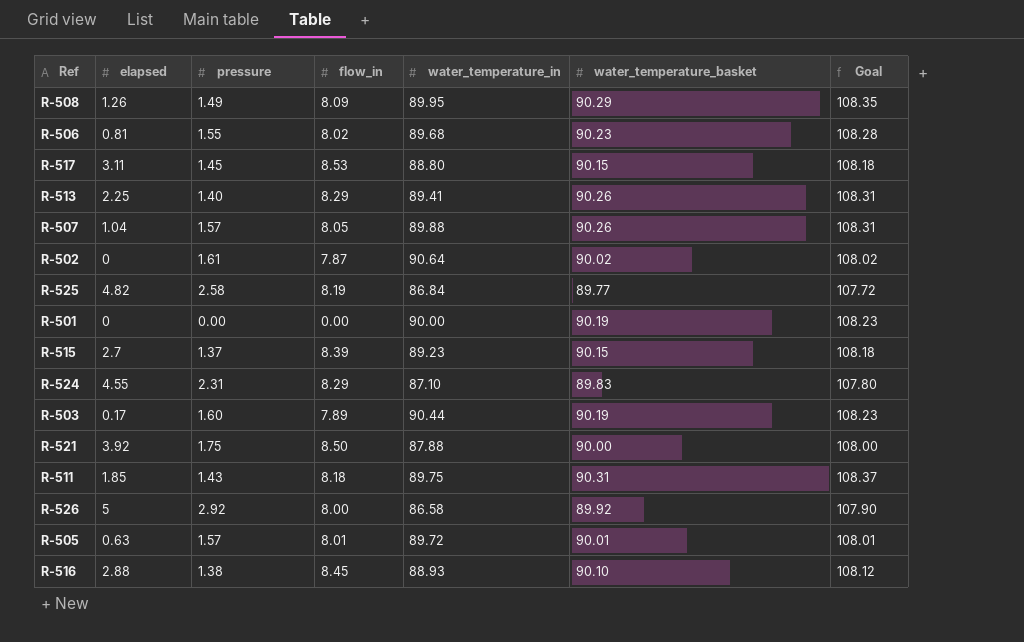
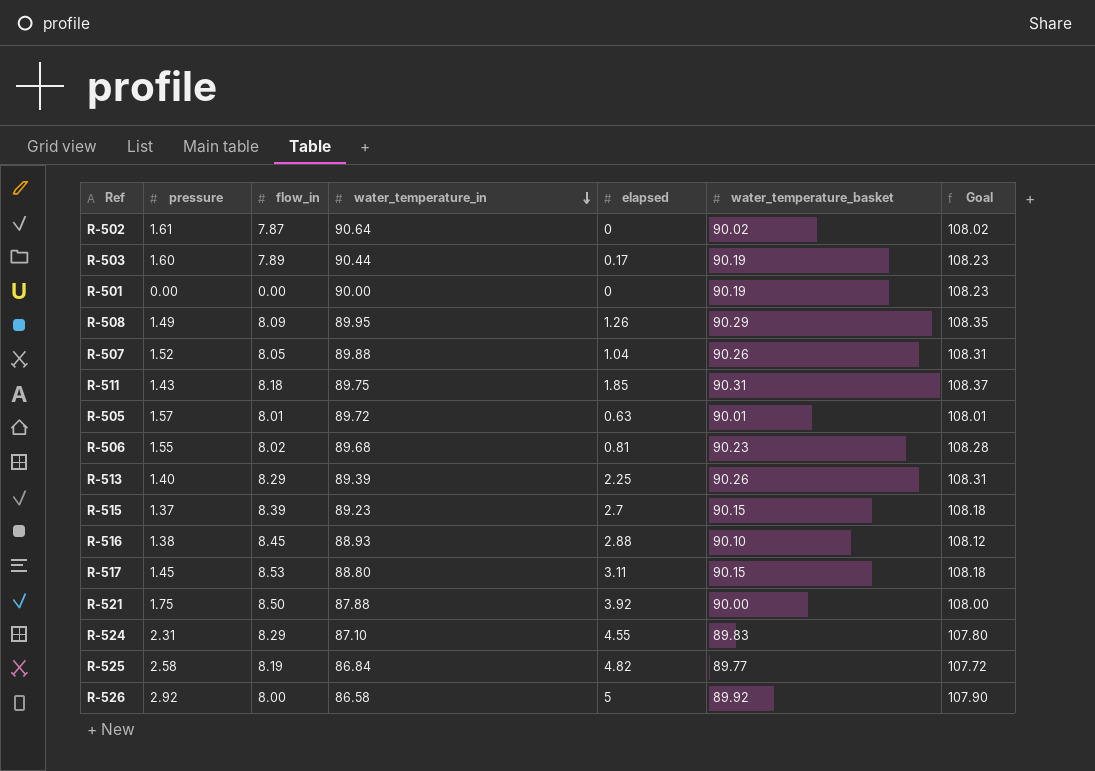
row order: none -> water_temperature_in descending
column elapsed | position: 2 -> 5
R-507 | pressure: 1.57 -> 1.52
R-513 | water_temperature_in: 89.41 -> 89.39

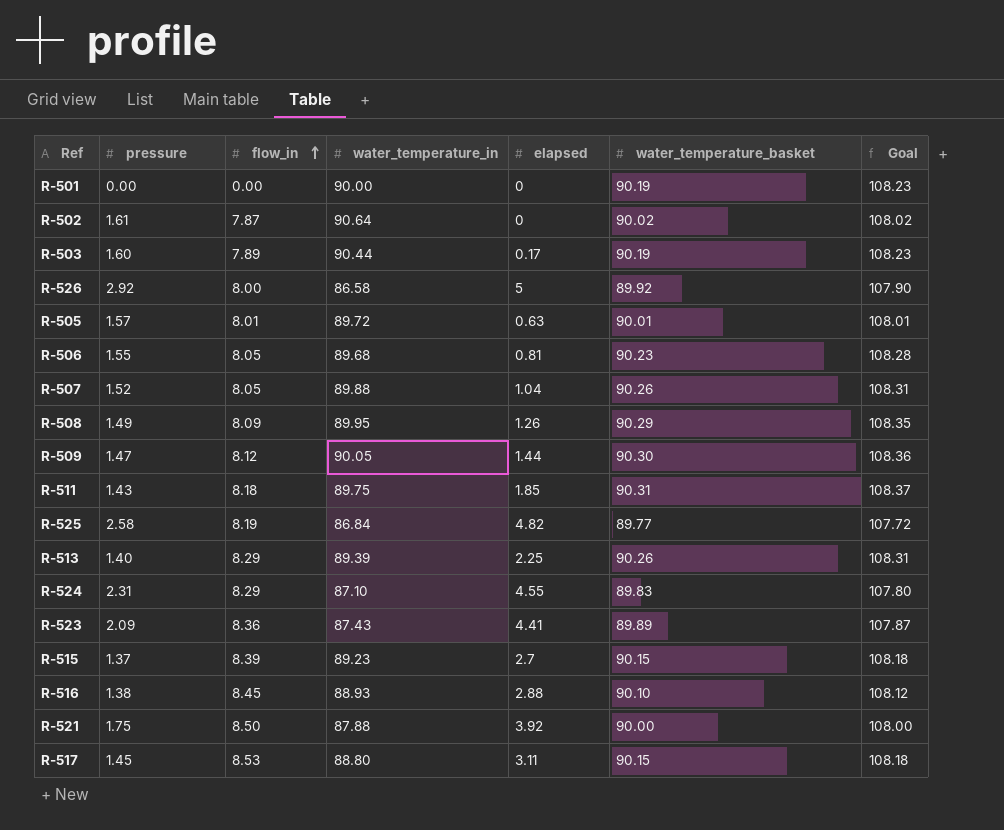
row order: water_temperature_in descending -> flow_in ascending
R-506 | flow_in: 8.02 -> 8.05
row R-509: none -> 1.47 | 8.12 | 90.05 | 1.44 | 90.30 | 108.36
row R-523: none -> 2.09 | 8.36 | 87.43 | 4.41 | 89.89 | 107.87

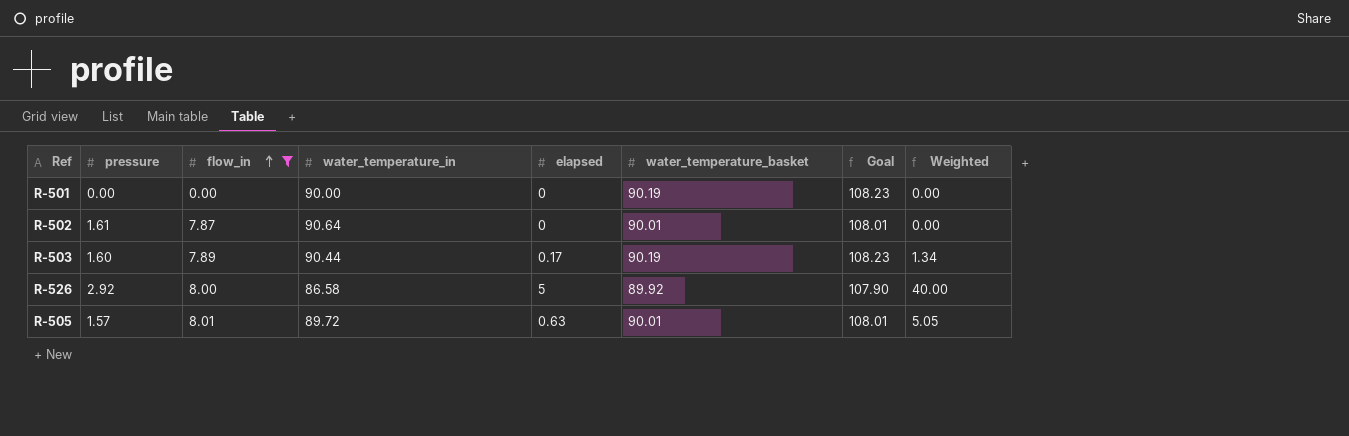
filter: none -> flow_in <= 8.01
column Weighted | formula: none -> [flow_in] * [elapsed]
R-502 | water_temperature_basket: 90.02 -> 90.01
R-502 | Goal: 108.02 -> 108.01

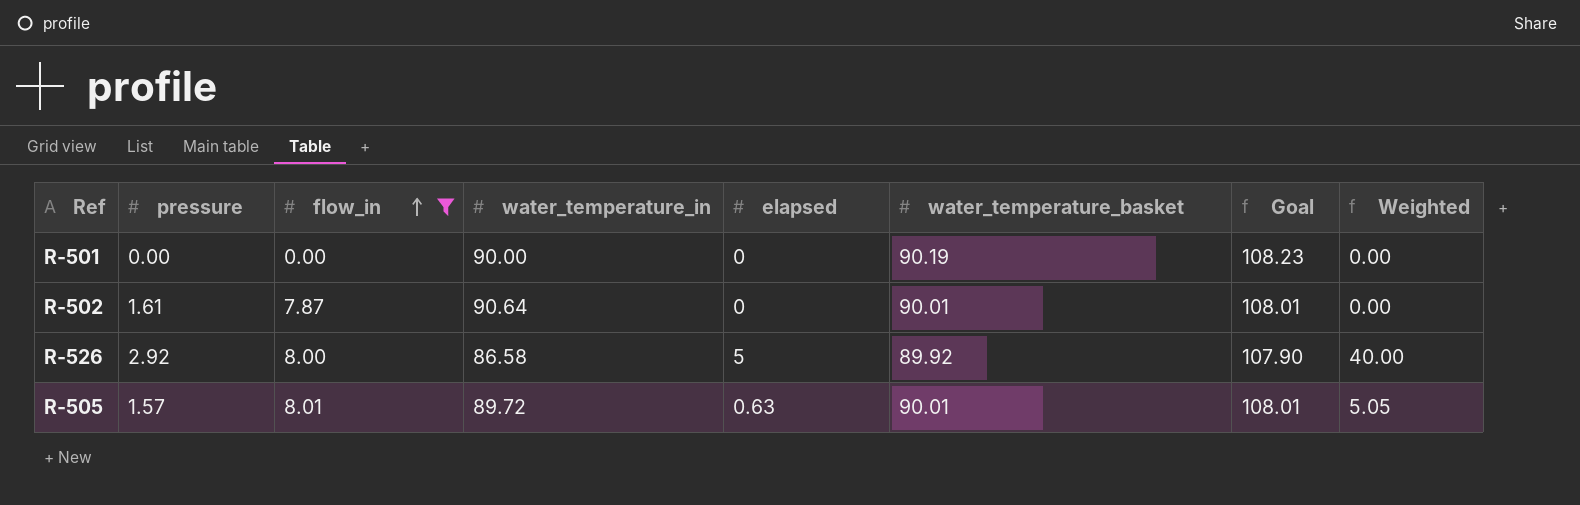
row R-503: 1.60 | 7.89 | 90.44 | 0.17 | 90.19 | 108.23 | 1.34 -> none

